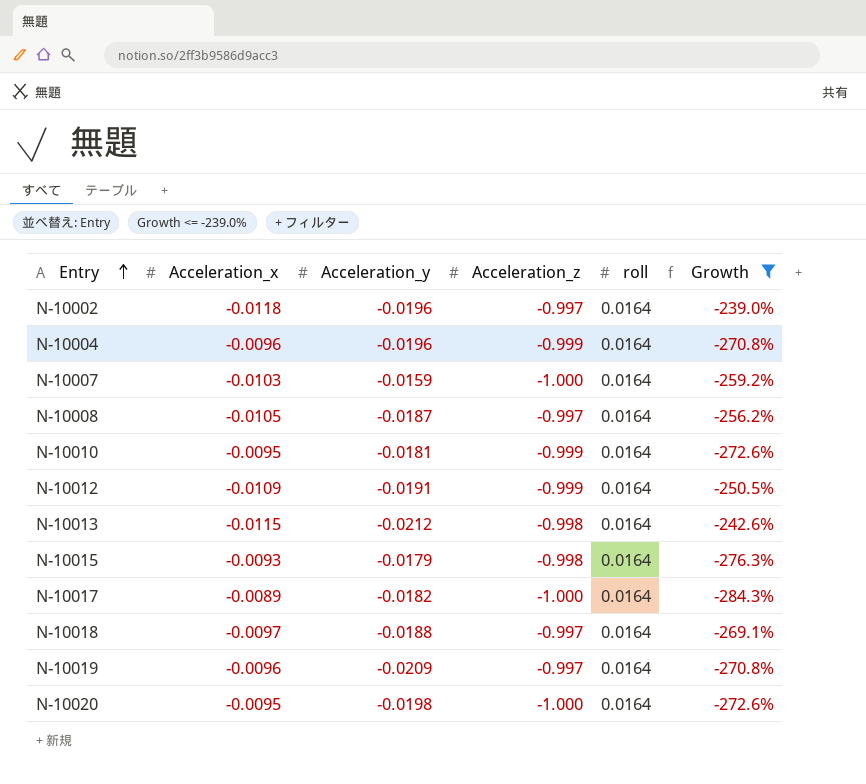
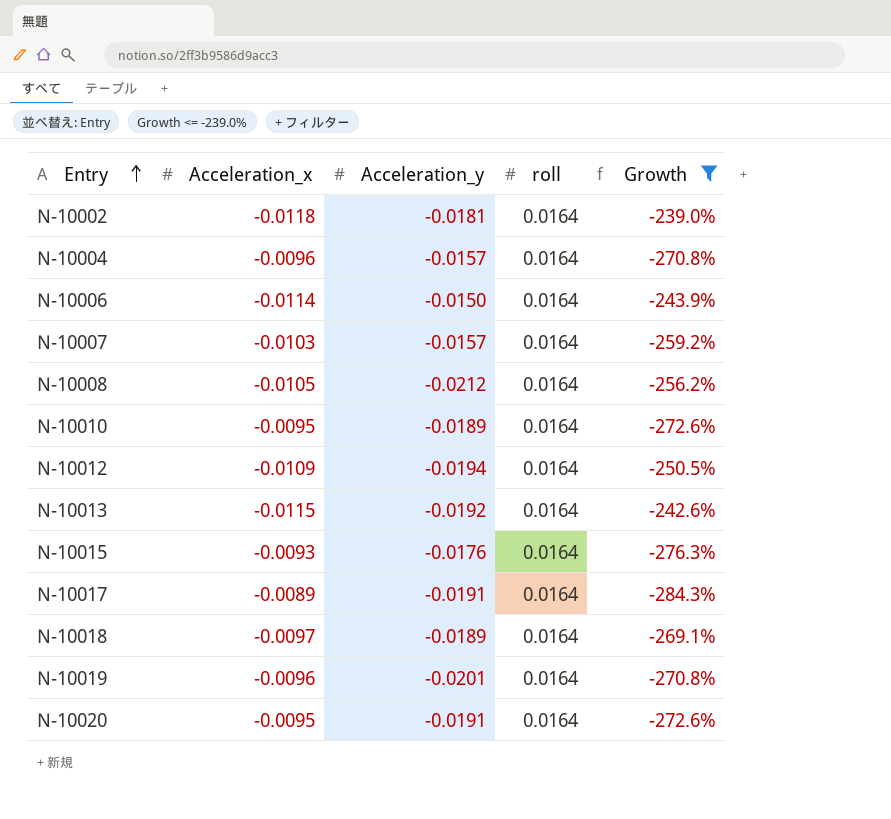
column Acceleration_z | position: 4 -> none
N-10002 | Acceleration_y: -0.0196 -> -0.0181
N-10004 | Acceleration_y: -0.0196 -> -0.0157
row N-10006: none -> -0.0114 | -0.0150 | 0.0164 | -243.9%
N-10007 | Acceleration_y: -0.0159 -> -0.0157
N-10008 | Acceleration_y: -0.0187 -> -0.0212
N-10010 | Acceleration_y: -0.0181 -> -0.0189
N-10012 | Acceleration_y: -0.0191 -> -0.0194
N-10013 | Acceleration_y: -0.0212 -> -0.0192
N-10015 | Acceleration_y: -0.0179 -> -0.0176
N-10017 | Acceleration_y: -0.0182 -> -0.0191
N-10018 | Acceleration_y: -0.0188 -> -0.0189
N-10019 | Acceleration_y: -0.0209 -> -0.0201
N-10020 | Acceleration_y: -0.0198 -> -0.0191

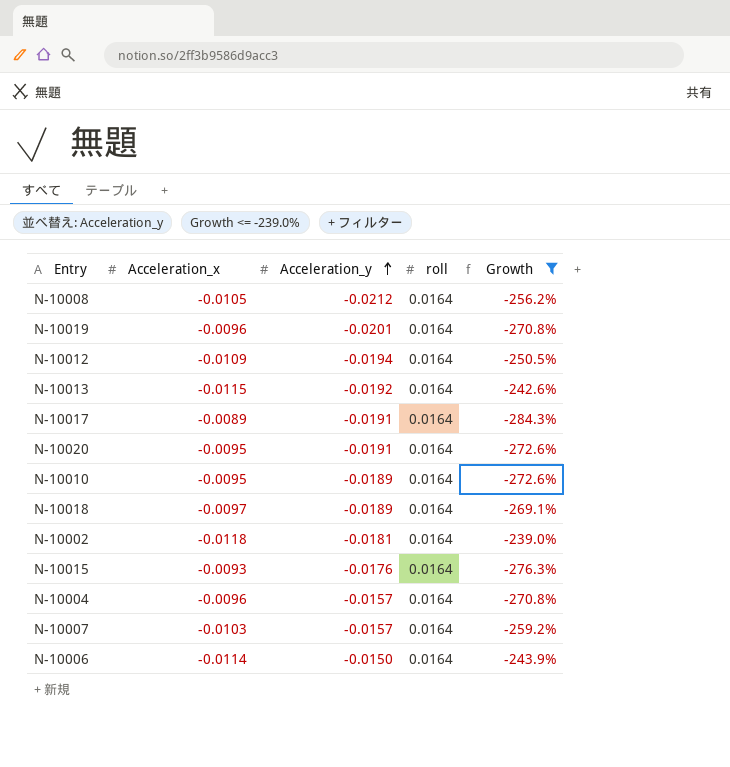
row order: Entry ascending -> Acceleration_y ascending

